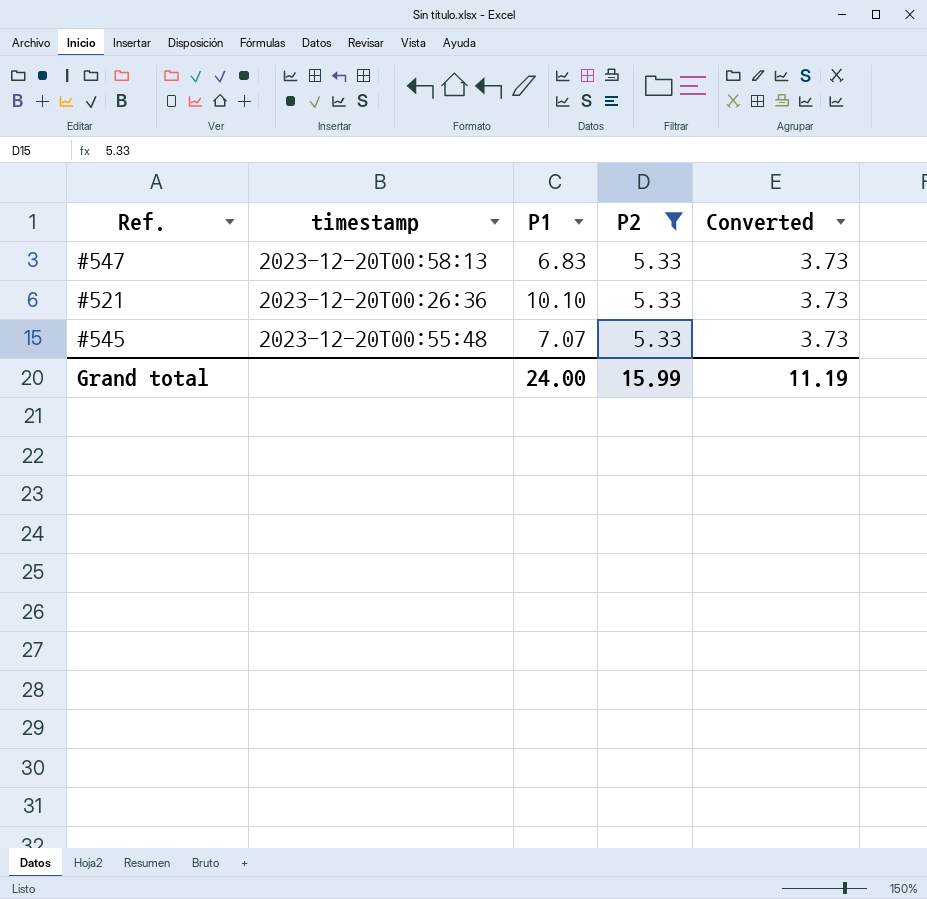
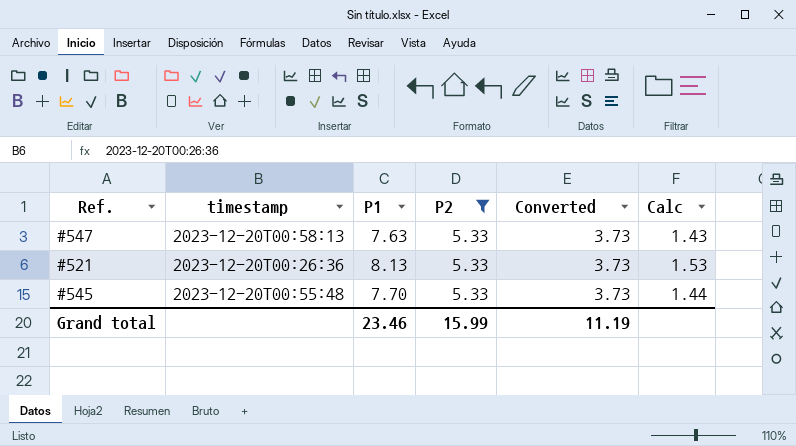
column Calc | formula: none -> [P1] / [P2]
#547 | P1: 6.83 -> 7.63
#521 | P1: 10.10 -> 8.13
#545 | P1: 7.07 -> 7.70
Grand total | P1: 24.00 -> 23.46

